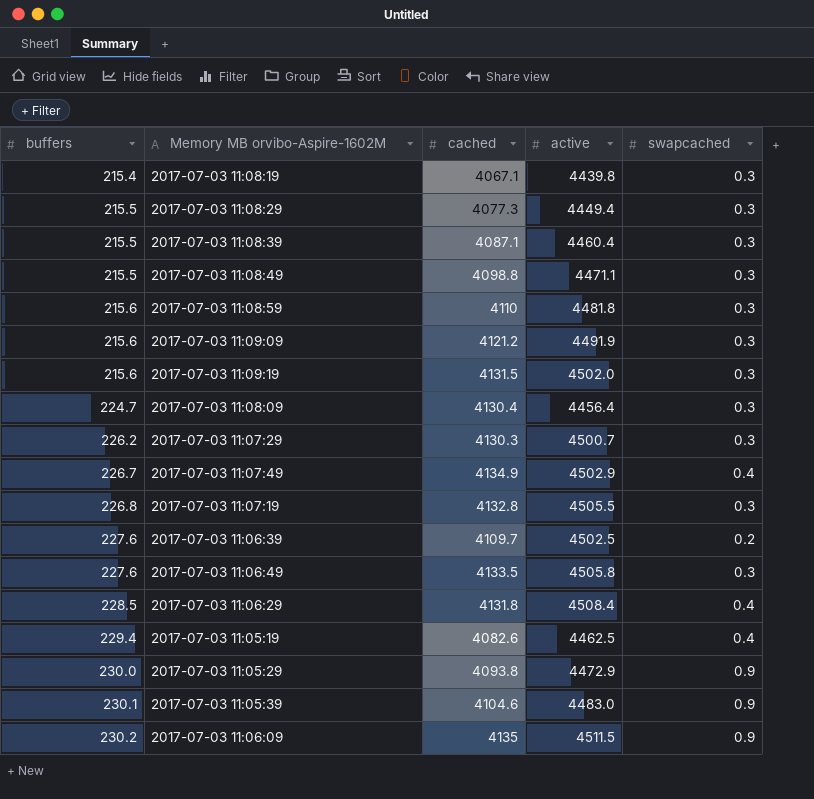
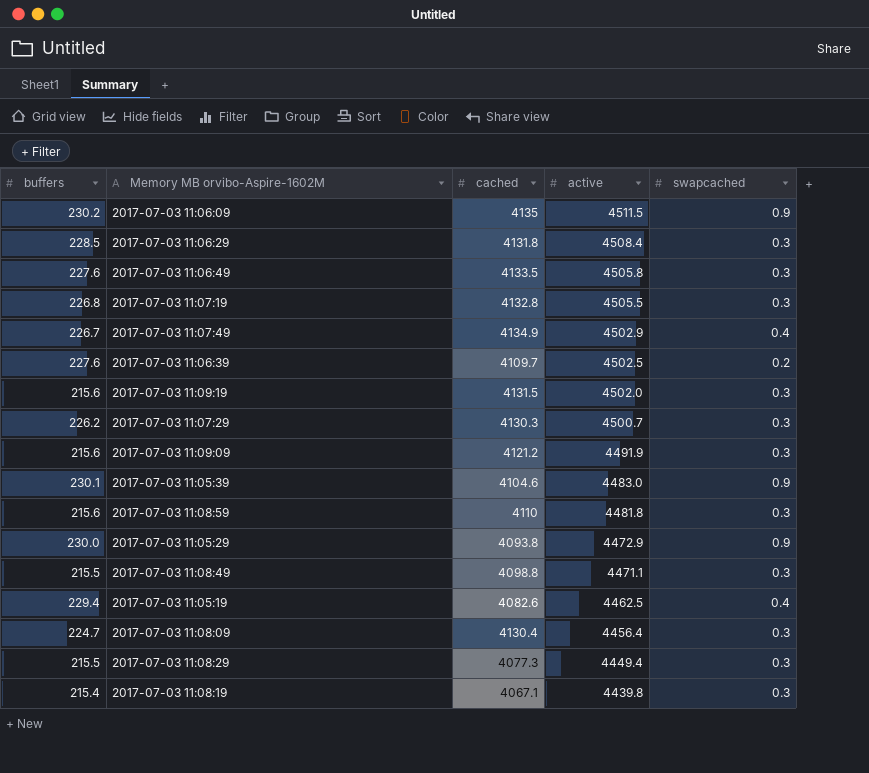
row order: buffers ascending -> active descending
row 2017-07-03 11:08:39: 215.5 | 4087.1 | 4460.4 | 0.3 -> none
2017-07-03 11:06:29 | swapcached: 0.4 -> 0.3

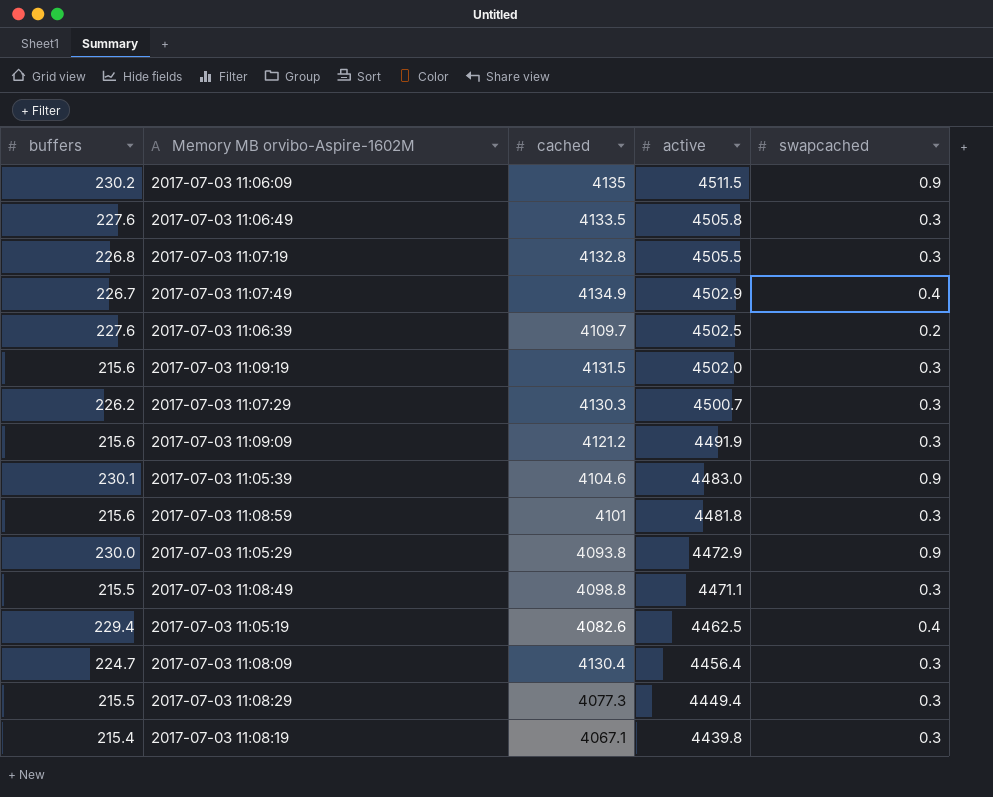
row 2017-07-03 11:06:29: 228.5 | 4131.8 | 4508.4 | 0.3 -> none
2017-07-03 11:08:59 | cached: 4110 -> 4101

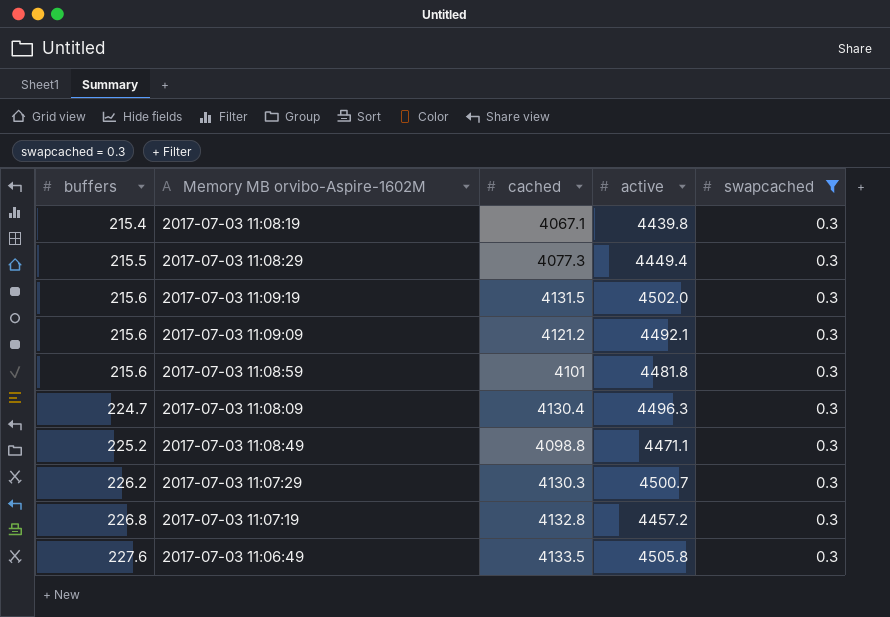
filter: none -> swapcached = 0.3
row order: active descending -> buffers ascending
2017-07-03 11:09:09 | active: 4491.9 -> 4492.1
2017-07-03 11:08:09 | active: 4456.4 -> 4496.3
2017-07-03 11:08:49 | buffers: 215.5 -> 225.2
2017-07-03 11:07:19 | active: 4505.5 -> 4457.2

